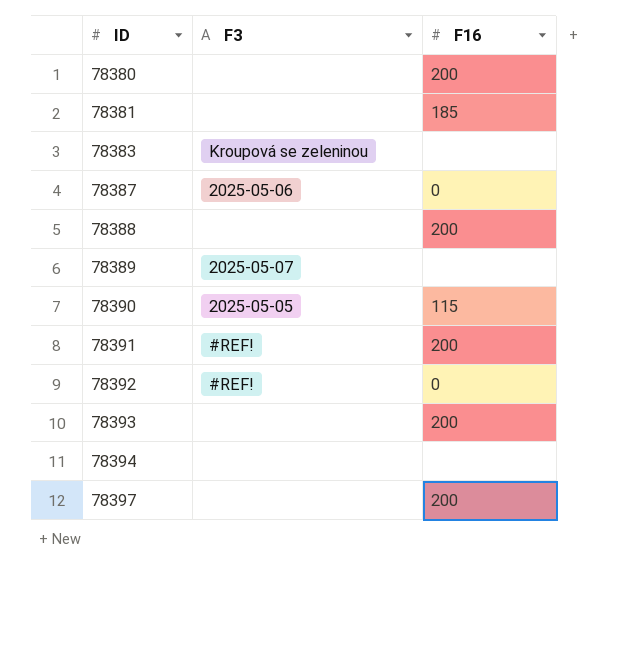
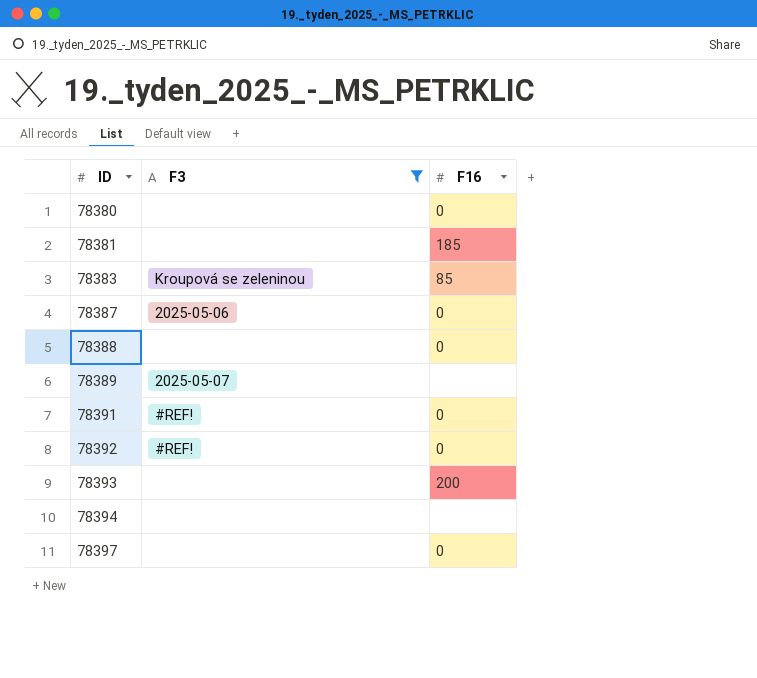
filter: none -> F3 != 2025-05-05
78380 | F16: 200 -> 0
78383 | F16: none -> 85
78388 | F16: 200 -> 0
78391 | F16: 200 -> 0
78397 | F16: 200 -> 0

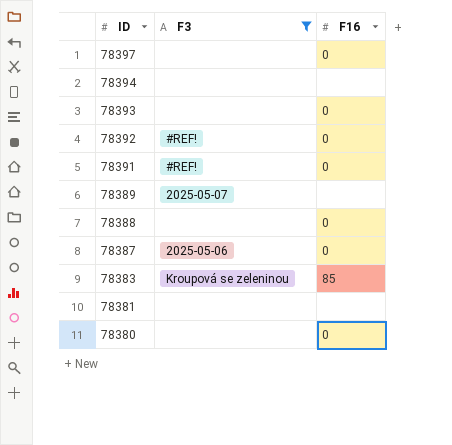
row order: ID ascending -> ID descending
78393 | F16: 200 -> 0
78381 | F16: 185 -> none

